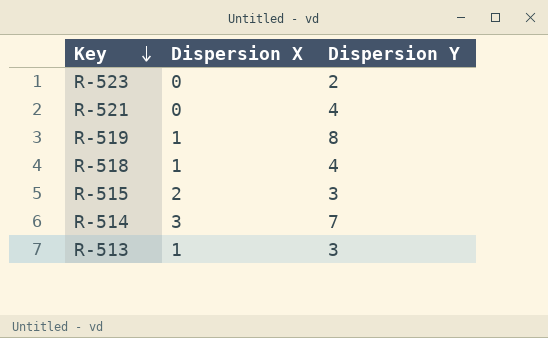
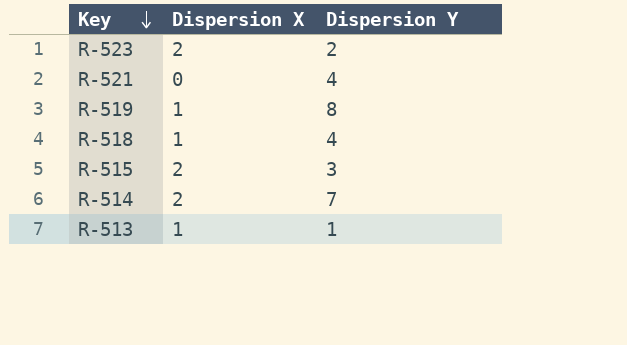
R-523 | Dispersion X: 0 -> 2
R-514 | Dispersion X: 3 -> 2
R-513 | Dispersion Y: 3 -> 1

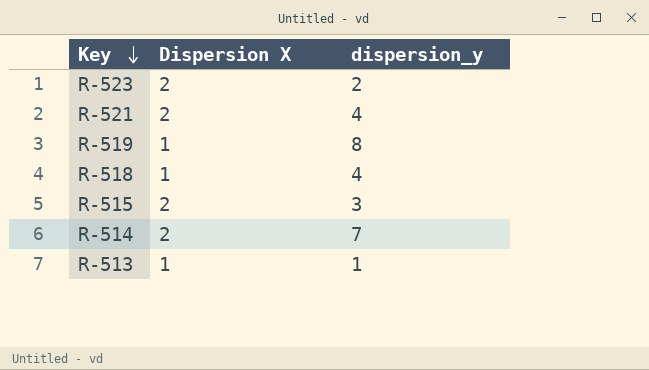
column name: Dispersion Y -> dispersion_y
R-521 | Dispersion X: 0 -> 2

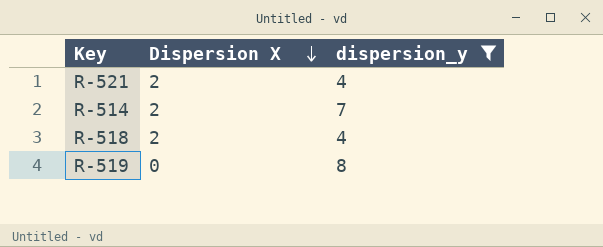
filter: none -> dispersion_y >= 4
row order: Key descending -> Dispersion X descending
R-518 | Dispersion X: 1 -> 2
R-519 | Dispersion X: 1 -> 0

